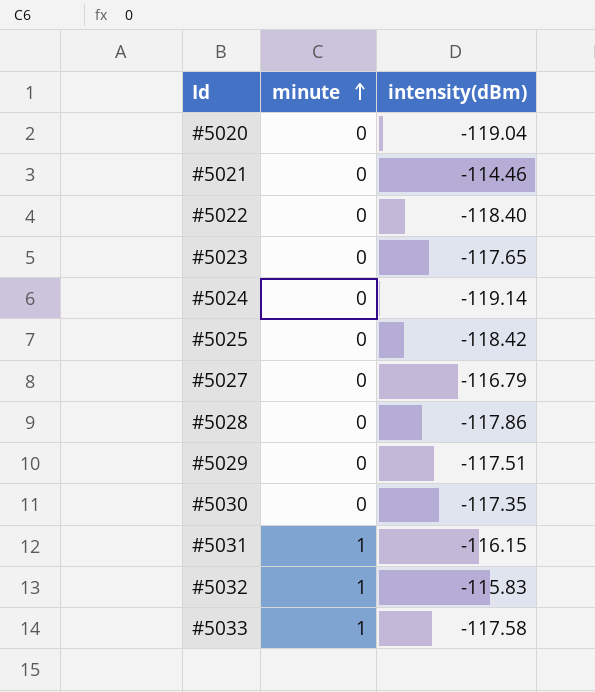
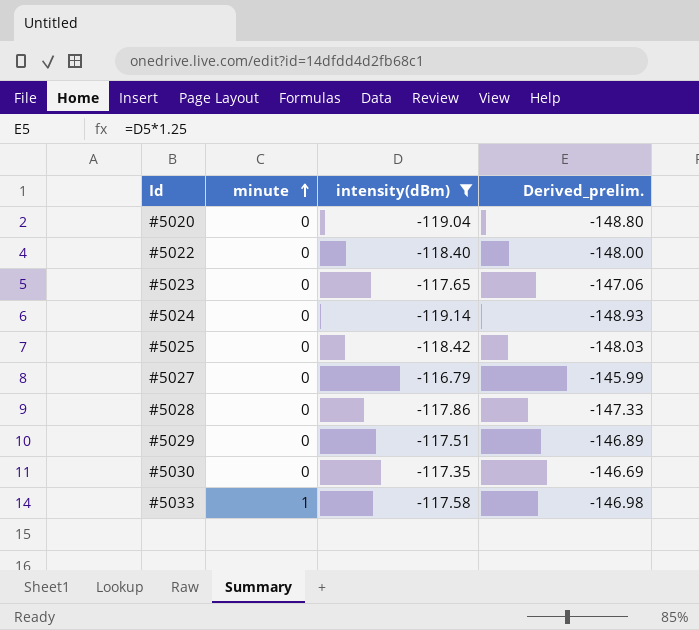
filter: none -> intensity(dBm) <= -116.79
column Derived_prelim. | formula: none -> [intensity(dBm)] * 1.25

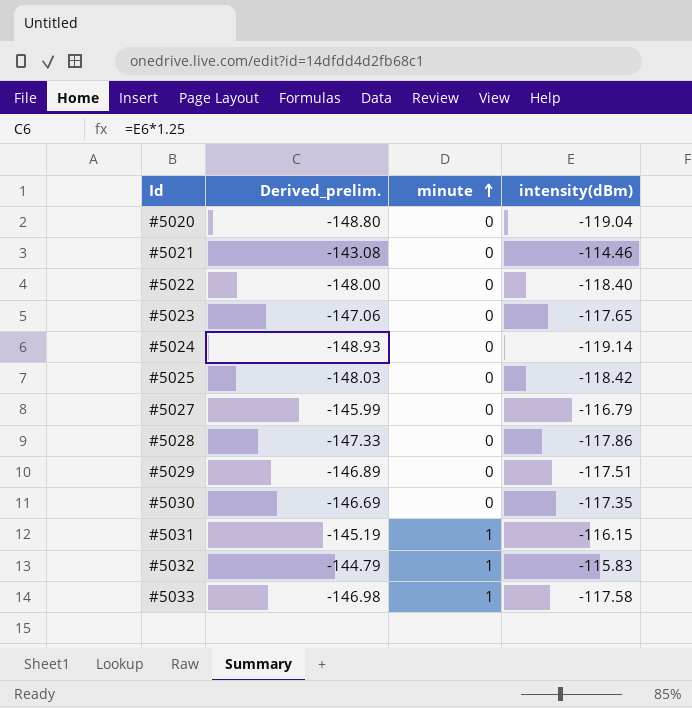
filter: intensity(dBm) <= -116.79 -> none
column Derived_prelim. | position: 4 -> 2

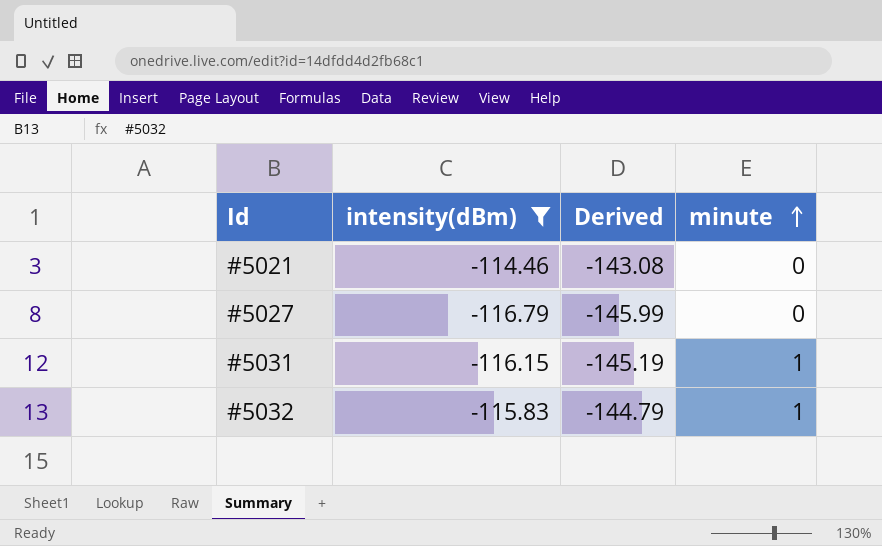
filter: none -> intensity(dBm) >= -116.79
column intensity(dBm) | position: 4 -> 2
column name: Derived_prelim. -> Derived

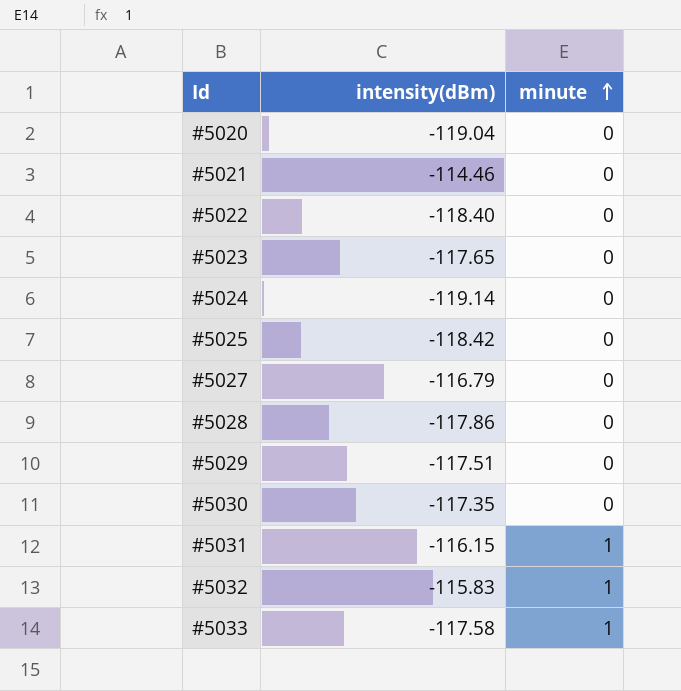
filter: intensity(dBm) >= -116.79 -> none
column Derived | formula: [intensity(dBm)] * 1.25 -> none

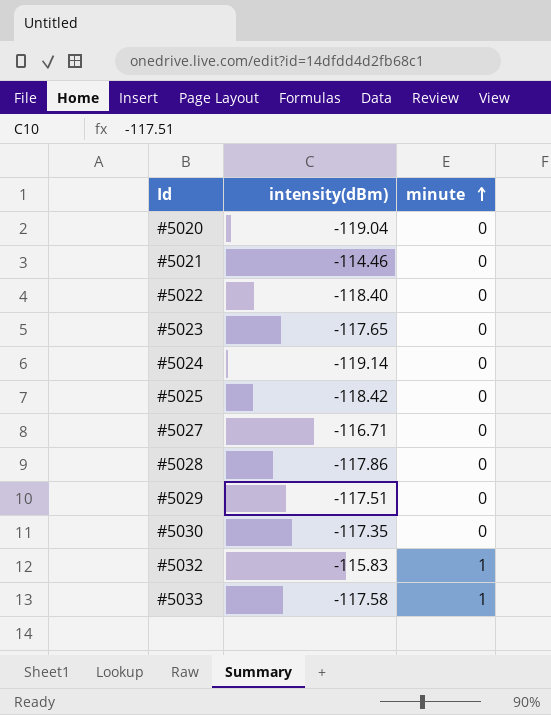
row #5031: -116.15 | 1 -> none
#5027 | intensity(dBm): -116.79 -> -116.71

